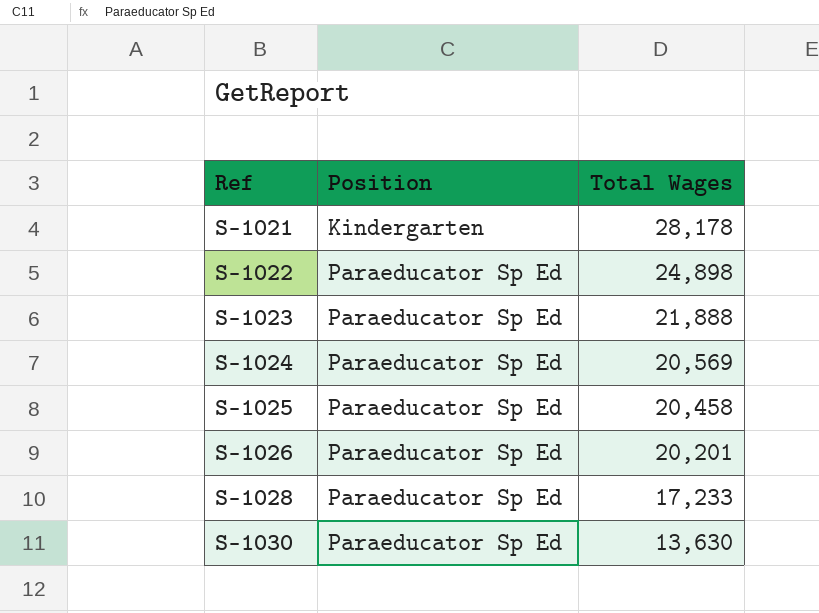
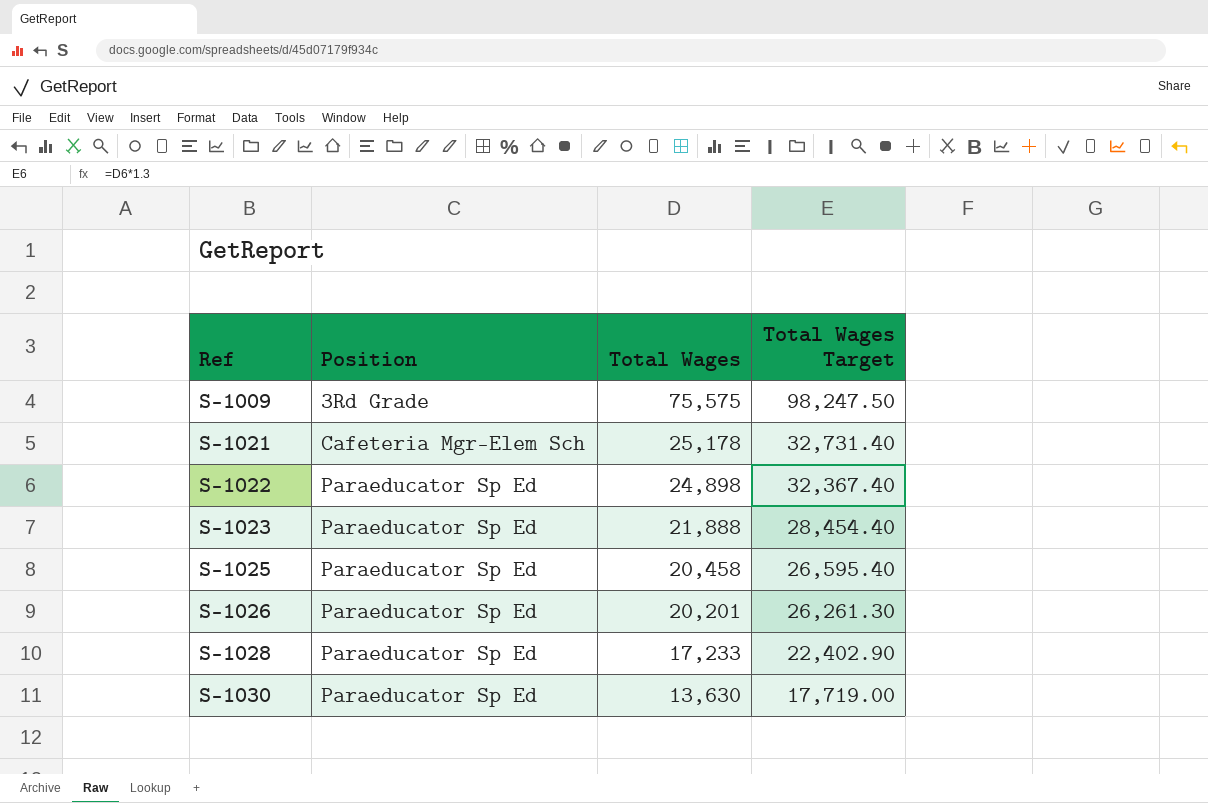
column Total Wages Target | formula: none -> [Total Wages] * 1.3
row S-1024: Paraeducator Sp Ed | 20,569 -> none
row S-1009: none -> 3Rd Grade | 75,575 | 98,247.50
S-1021 | Position: Kindergarten -> Cafeteria Mgr-Elem Sch
S-1021 | Total Wages: 28,178 -> 25,178

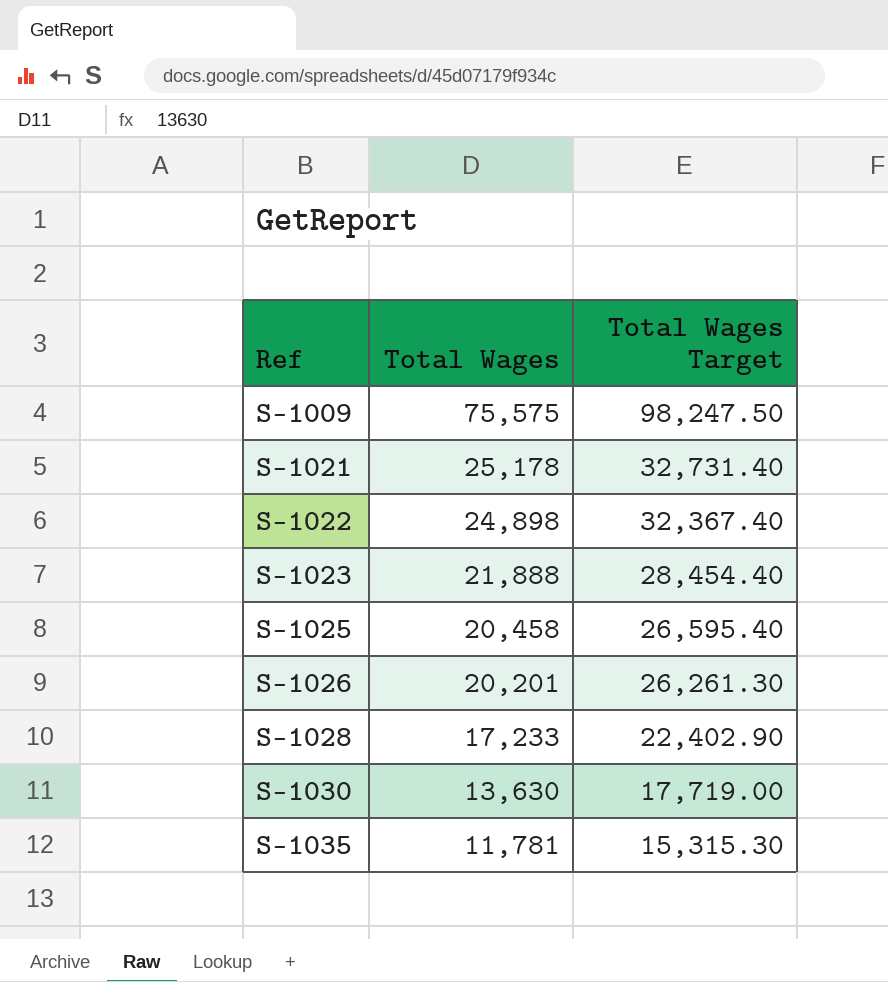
column Position | position: 2 -> none
row S-1035: none -> 11,781 | 15,315.30

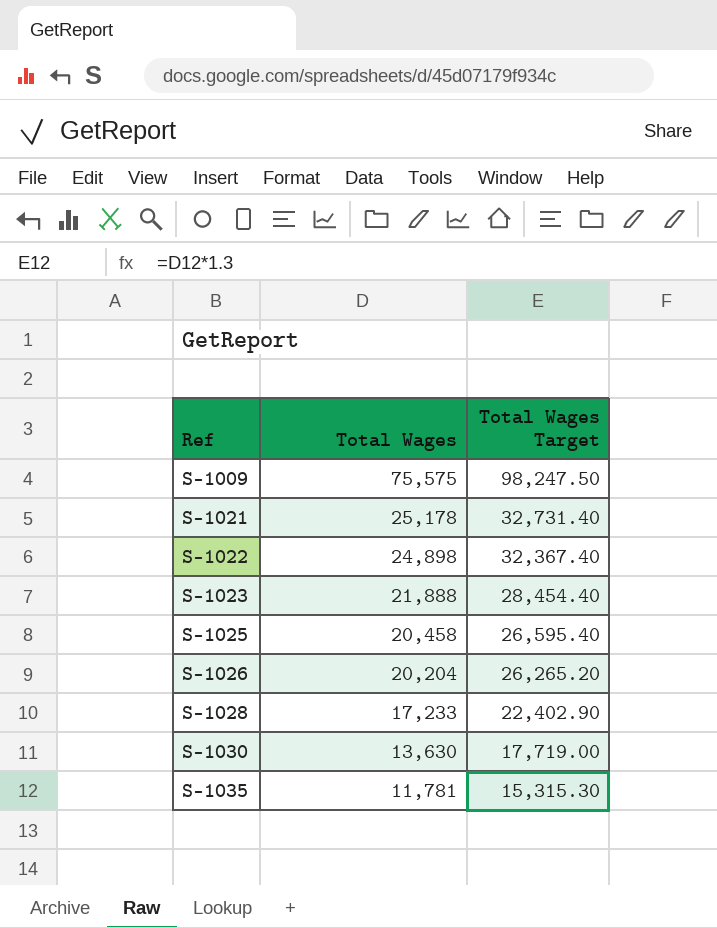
S-1026 | Total Wages: 20,201 -> 20,204
S-1026 | Total Wages Target: 26,261.30 -> 26,265.20

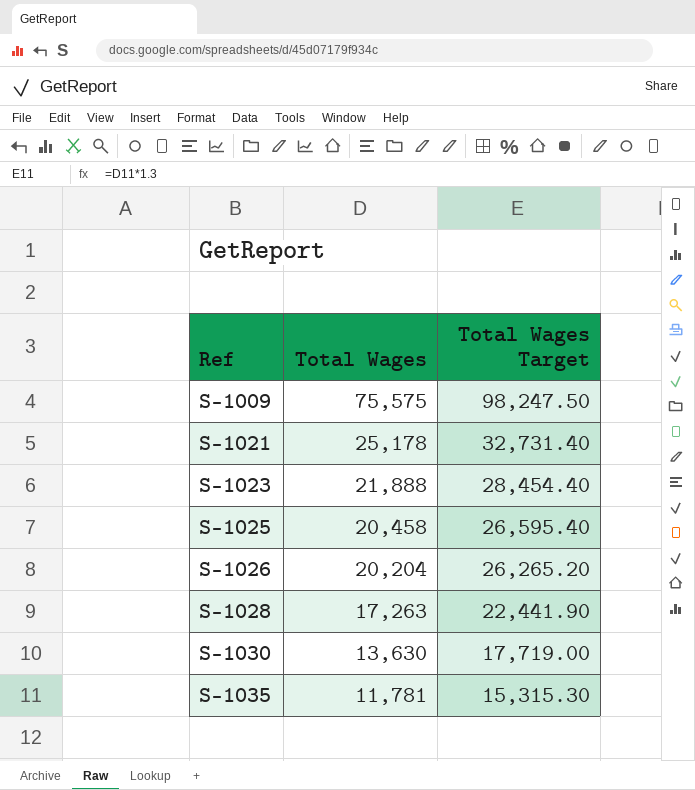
row S-1022: 24,898 | 32,367.40 -> none
S-1028 | Total Wages: 17,233 -> 17,263
S-1028 | Total Wages Target: 22,402.90 -> 22,441.90

